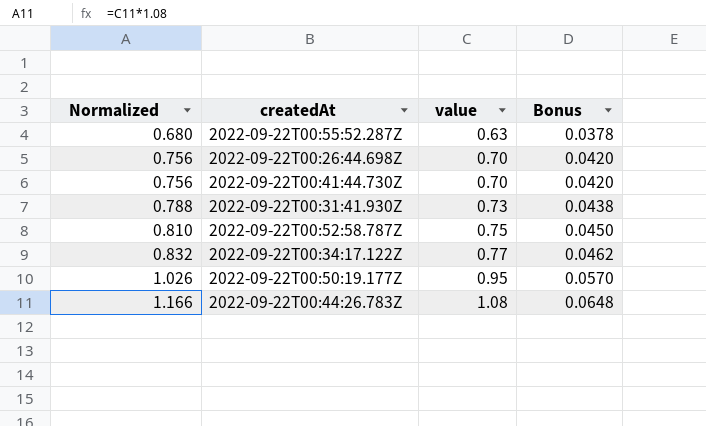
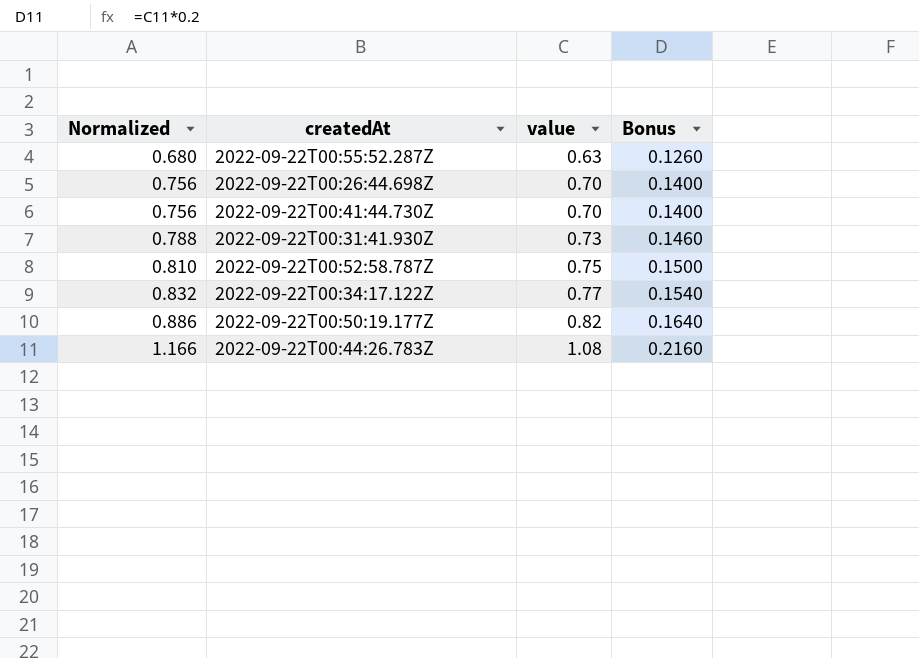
column Bonus | formula: [value] * 0.06 -> [value] * 0.2
2022-09-22T00:50:19.177Z | Normalized: 1.026 -> 0.886
2022-09-22T00:50:19.177Z | value: 0.95 -> 0.82

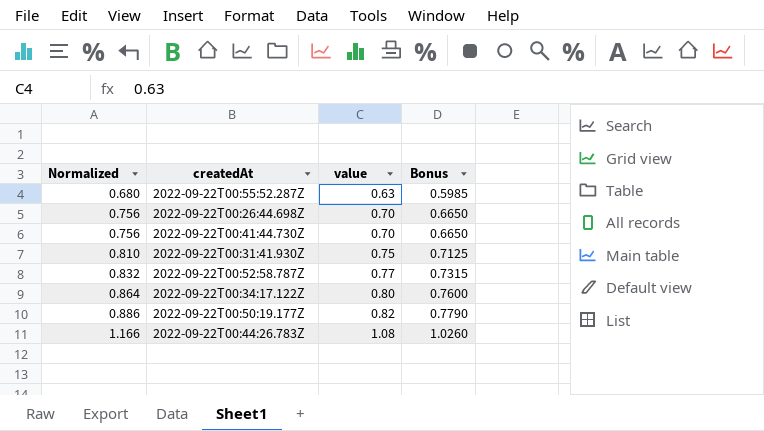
column Bonus | formula: [value] * 0.2 -> [value] * 0.95
2022-09-22T00:31:41.930Z | Normalized: 0.788 -> 0.810
2022-09-22T00:31:41.930Z | value: 0.73 -> 0.75
2022-09-22T00:52:58.787Z | Normalized: 0.810 -> 0.832
2022-09-22T00:52:58.787Z | value: 0.75 -> 0.77
2022-09-22T00:34:17.122Z | Normalized: 0.832 -> 0.864
2022-09-22T00:34:17.122Z | value: 0.77 -> 0.80

